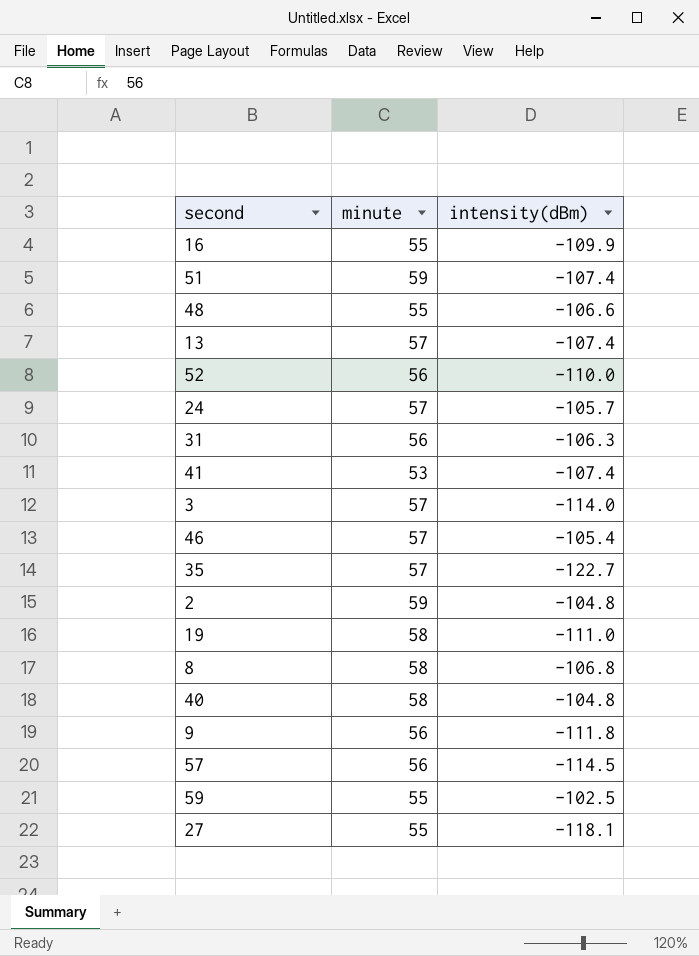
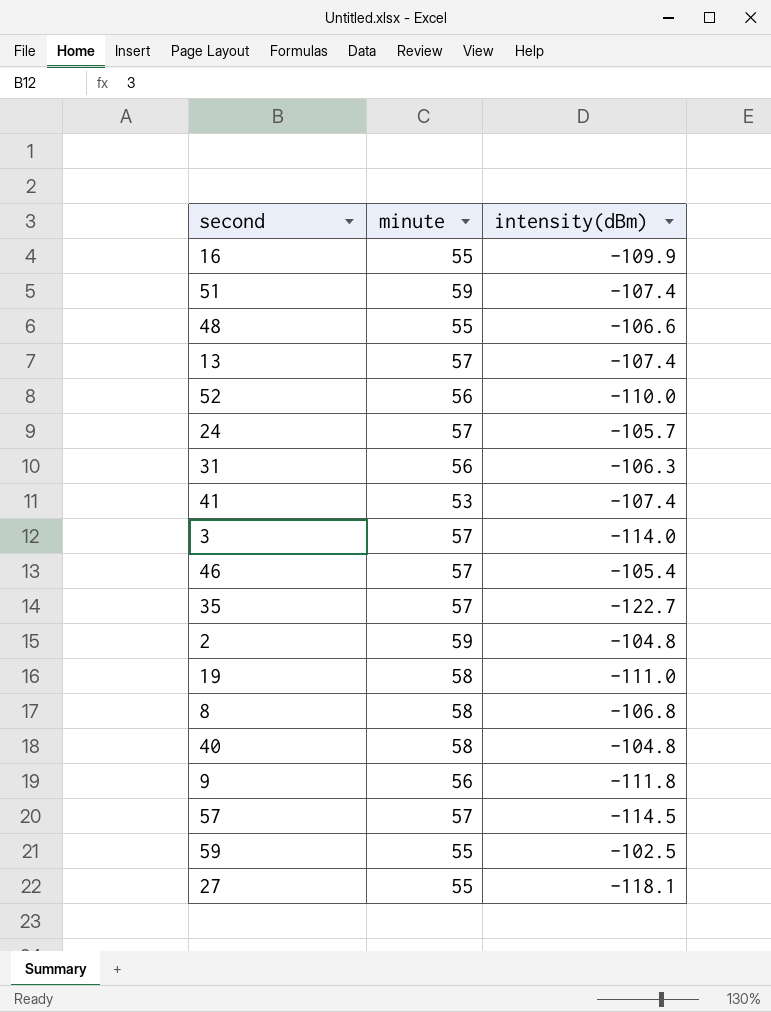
57 | minute: 56 -> 57

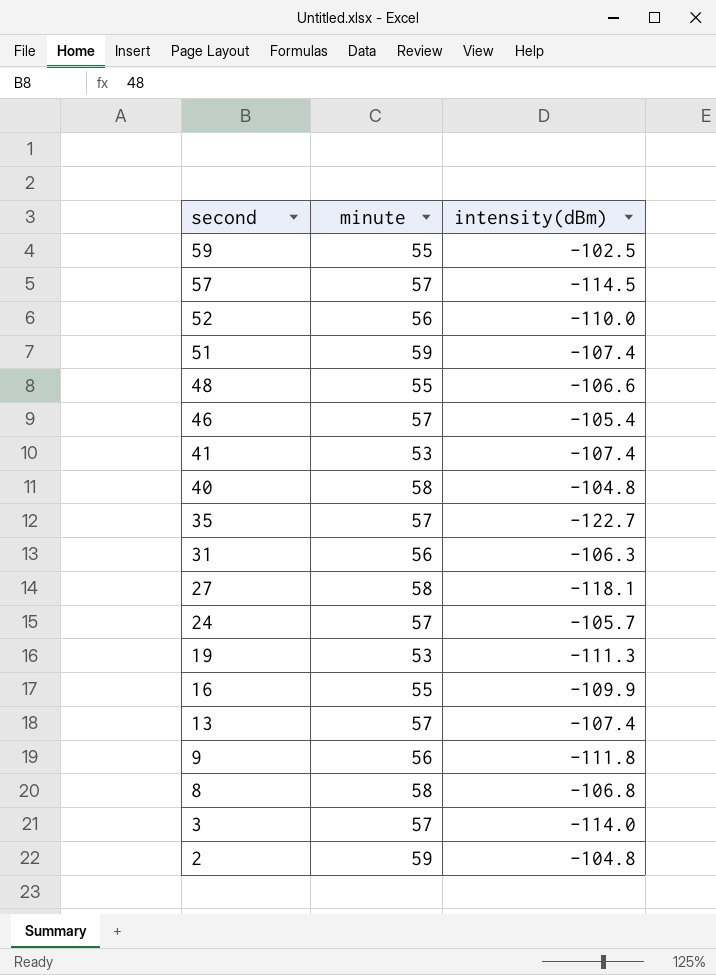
row order: none -> second descending
27 | minute: 55 -> 58
19 | minute: 58 -> 53
19 | intensity(dBm): -111.0 -> -111.3

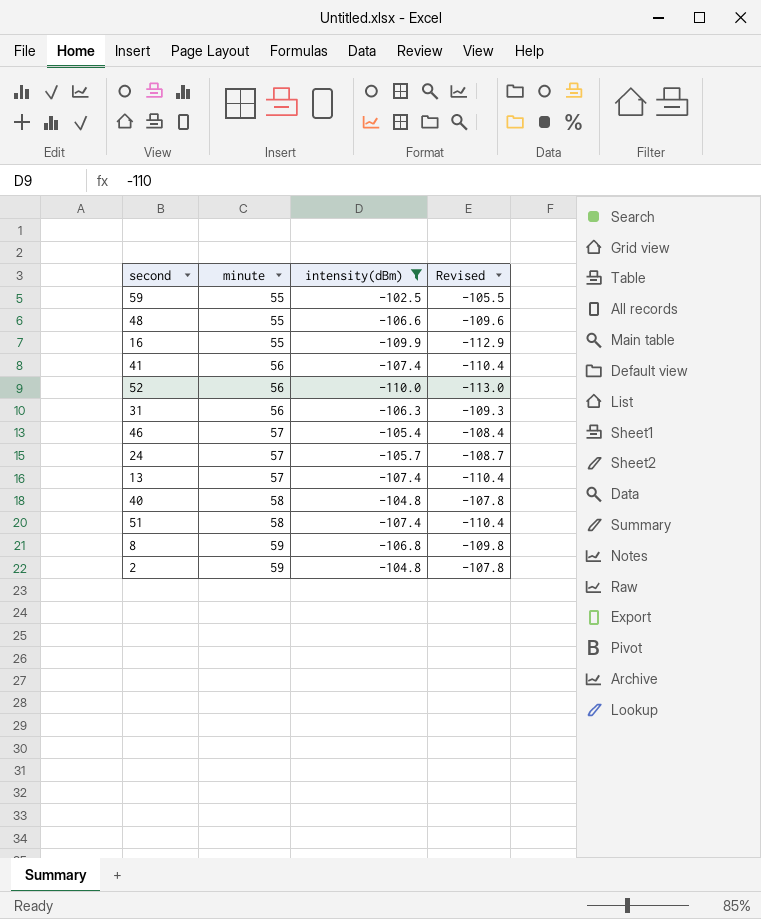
filter: none -> intensity(dBm) >= -110.0
row order: second descending -> minute ascending
column Revised | formula: none -> [intensity(dBm)] - 3
41 | minute: 53 -> 56
51 | minute: 59 -> 58
8 | minute: 58 -> 59

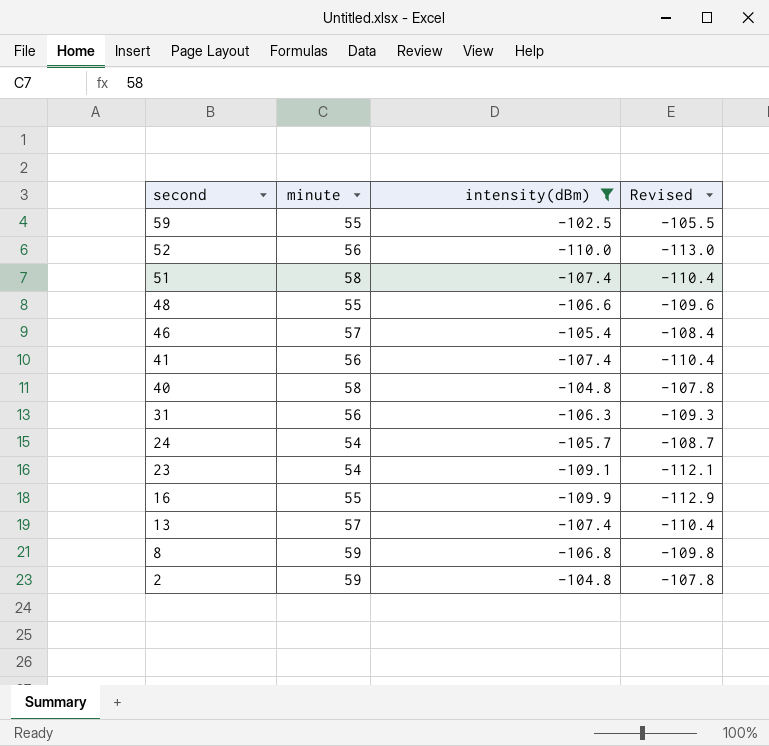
row order: minute ascending -> second descending
24 | minute: 57 -> 54
row 23: none -> 54 | -109.1 | -112.1

